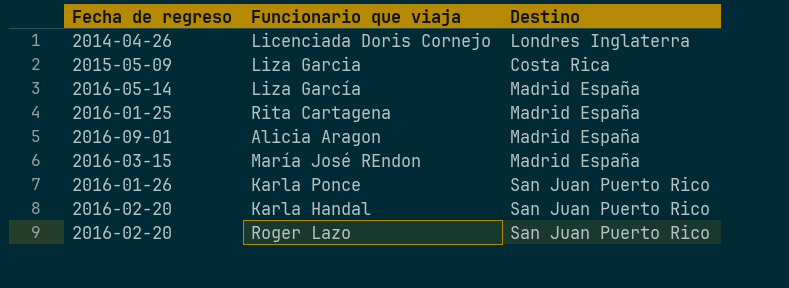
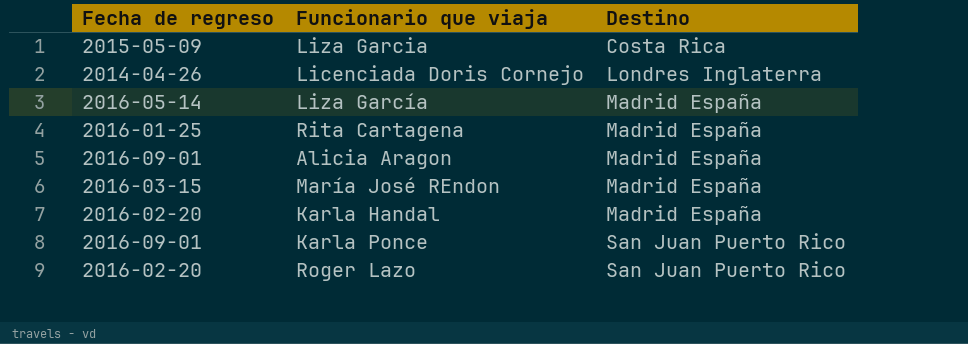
row order: none -> Destino ascending
Karla Handal | Destino: San Juan Puerto Rico -> Madrid España
Karla Ponce | Fecha de regreso: 2016-01-26 -> 2016-09-01

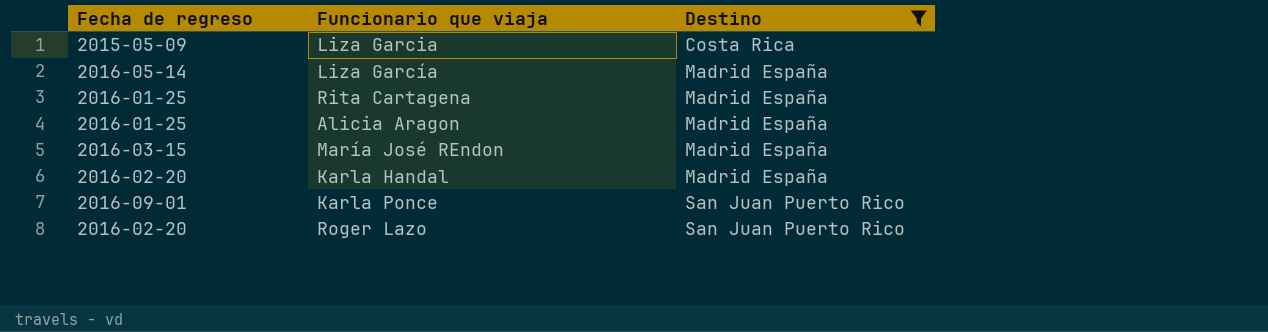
filter: none -> Destino != Londres Inglaterra
Alicia Aragon | Fecha de regreso: 2016-09-01 -> 2016-01-25

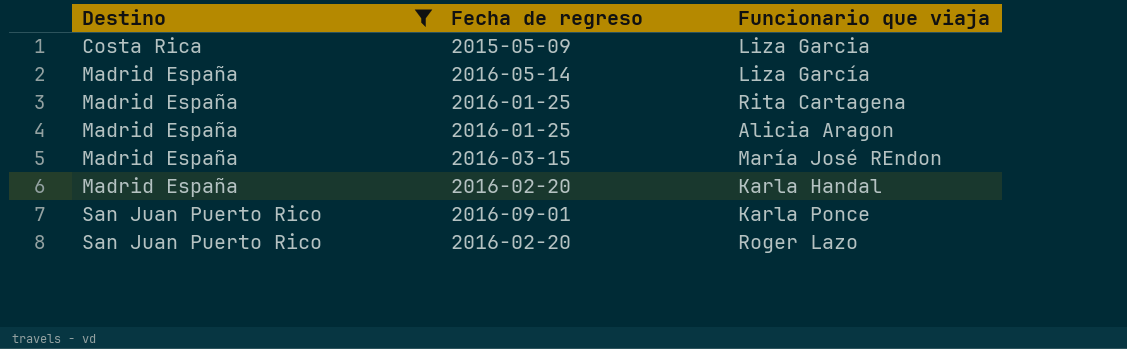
column Destino | position: 3 -> 1

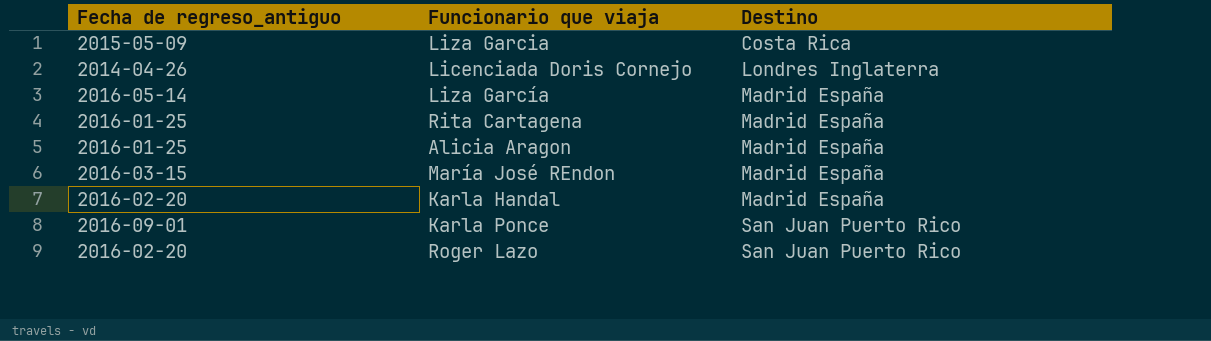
filter: Destino != Londres Inglaterra -> none
column name: Fecha de regreso -> Fecha de regreso_antiguo
column Destino | position: 1 -> 3

